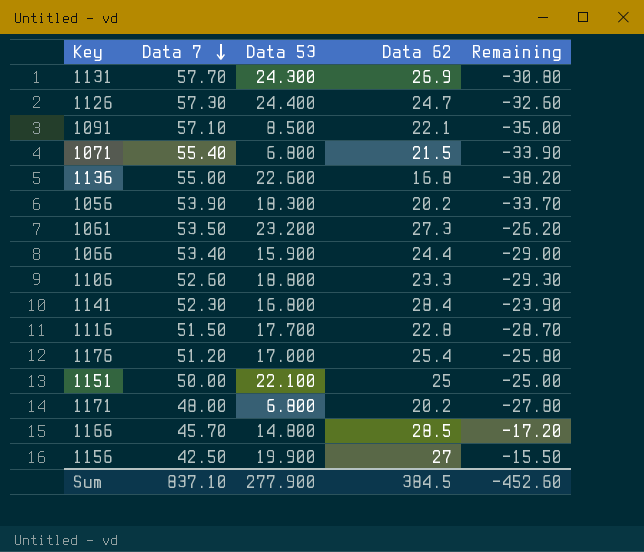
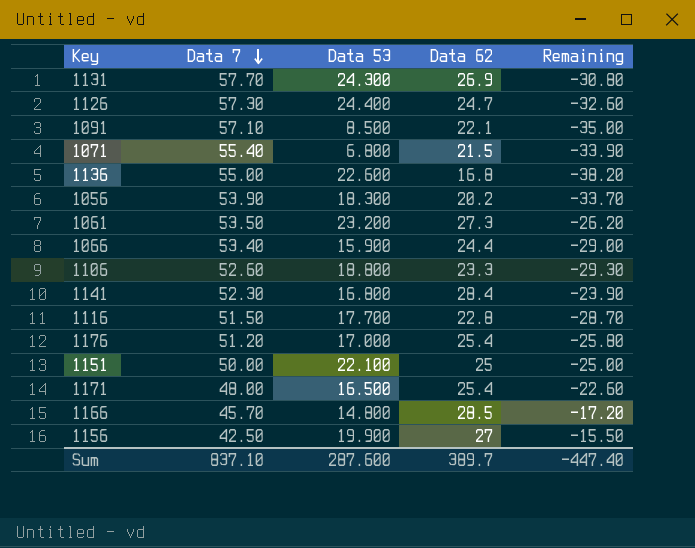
1171 | Data 53: 6.800 -> 16.500
1171 | Data 62: 20.2 -> 25.4
1171 | Remaining: -27.80 -> -22.60
Sum | Data 53: 277.900 -> 287.600
Sum | Data 62: 384.5 -> 389.7
Sum | Remaining: -452.60 -> -447.40

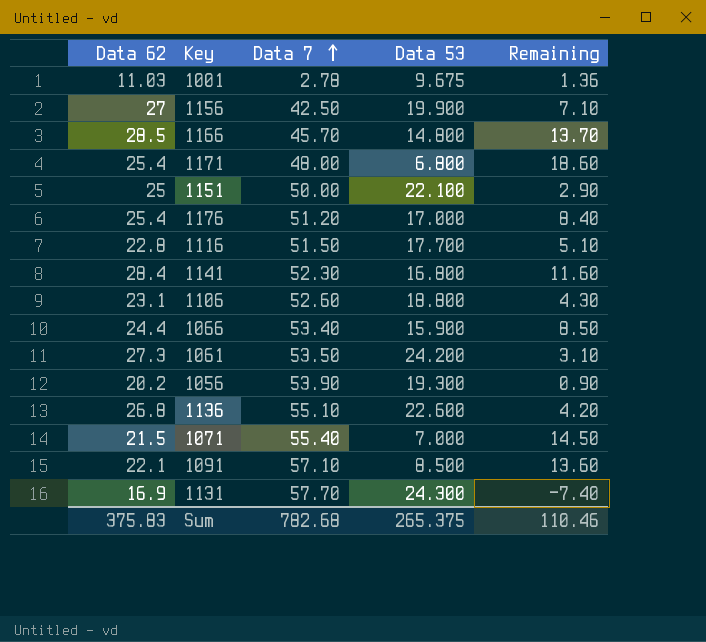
row order: Data 7 descending -> Data 7 ascending
column Data 62 | position: 4 -> 1
column Remaining | formula: [Data 62] - [Data 7] -> [Data 62] - [Data 53]
row 1126: 57.30 | 24.400 | 24.7 | -32.60 -> none
row 1001: none -> 11.03 | 2.78 | 9.675 | 1.36
1171 | Data 53: 16.500 -> 6.800
1106 | Data 62: 23.3 -> 23.1
1061 | Data 53: 23.200 -> 24.200
1056 | Data 53: 18.300 -> 19.300
1136 | Data 62: 16.8 -> 26.8
1136 | Data 7: 55.00 -> 55.10
1071 | Data 53: 6.800 -> 7.000
1131 | Data 62: 26.9 -> 16.9
Sum | Data 62: 389.7 -> 375.83
Sum | Data 7: 837.10 -> 782.68
Sum | Data 53: 287.600 -> 265.375
Sum | Remaining: -447.40 -> 110.46

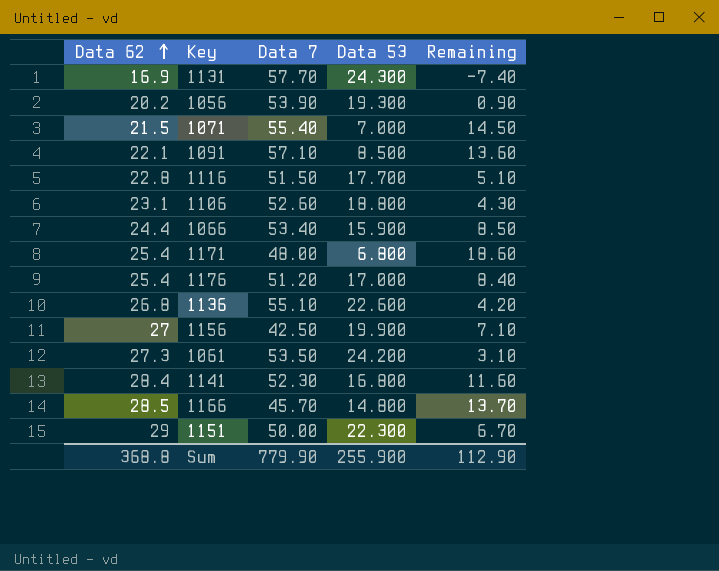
row order: Data 7 ascending -> Data 62 ascending
row 1001: 11.03 | 2.78 | 9.675 | 1.36 -> none
1151 | Data 62: 25 -> 29
1151 | Data 53: 22.100 -> 22.300
1151 | Remaining: 2.90 -> 6.70
Sum | Data 62: 375.83 -> 368.8
Sum | Data 7: 782.68 -> 779.90
Sum | Data 53: 265.375 -> 255.900
Sum | Remaining: 110.46 -> 112.90

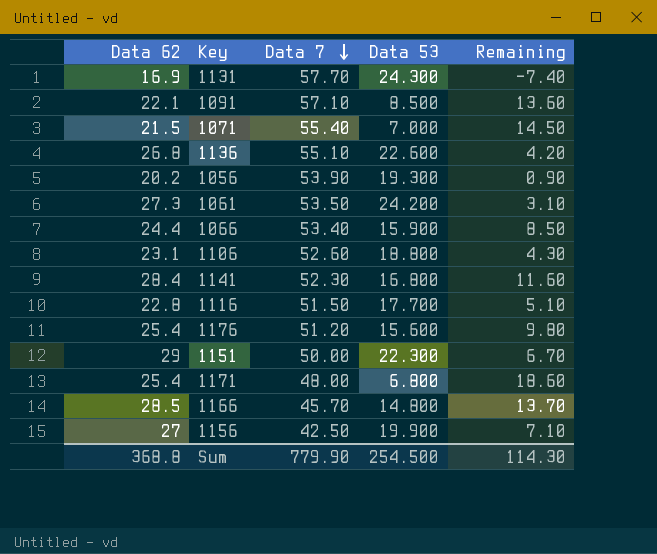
row order: Data 62 ascending -> Data 7 descending
1176 | Data 53: 17.000 -> 15.600
1176 | Remaining: 8.40 -> 9.80
Sum | Data 53: 255.900 -> 254.500
Sum | Remaining: 112.90 -> 114.30

